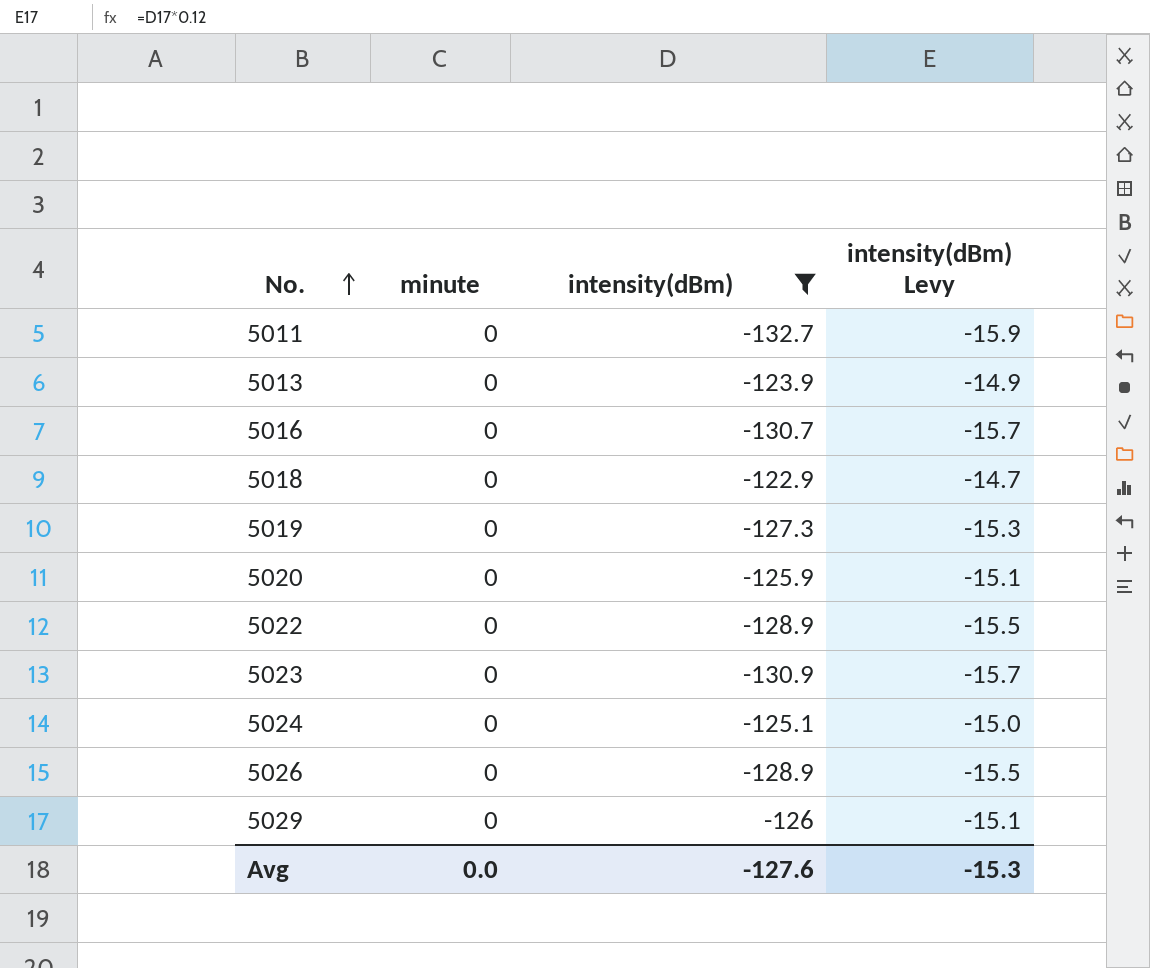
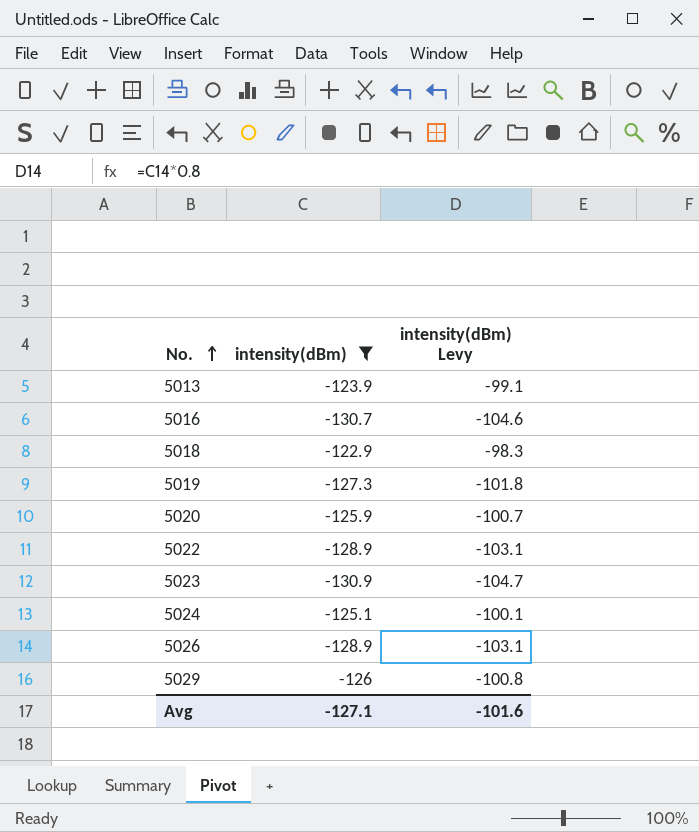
column minute | position: 2 -> none
column intensity(dBm) Levy | formula: [intensity(dBm)] * 0.12 -> [intensity(dBm)] * 0.8
row 5011: 0 | -132.7 | -15.9 -> none
Avg | intensity(dBm): -127.6 -> -127.1
Avg | intensity(dBm) Levy: -15.3 -> -101.6

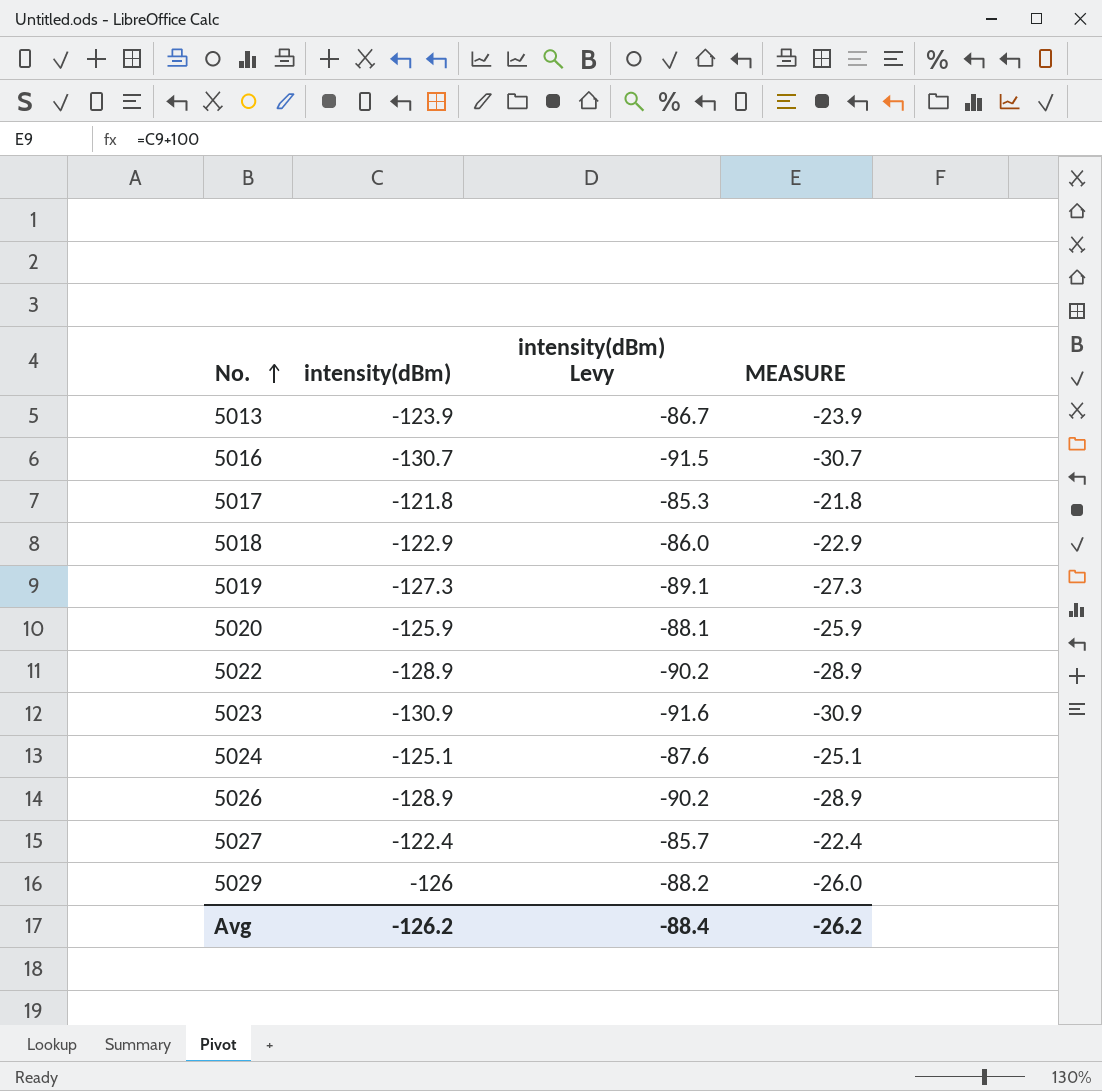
filter: intensity(dBm) <= -122.9 -> none
column intensity(dBm) Levy | formula: [intensity(dBm)] * 0.8 -> [intensity(dBm)] * 0.7
column MEASURE | formula: none -> [intensity(dBm)] + 100
Avg | intensity(dBm): -127.1 -> -126.2
Avg | intensity(dBm) Levy: -101.6 -> -88.4

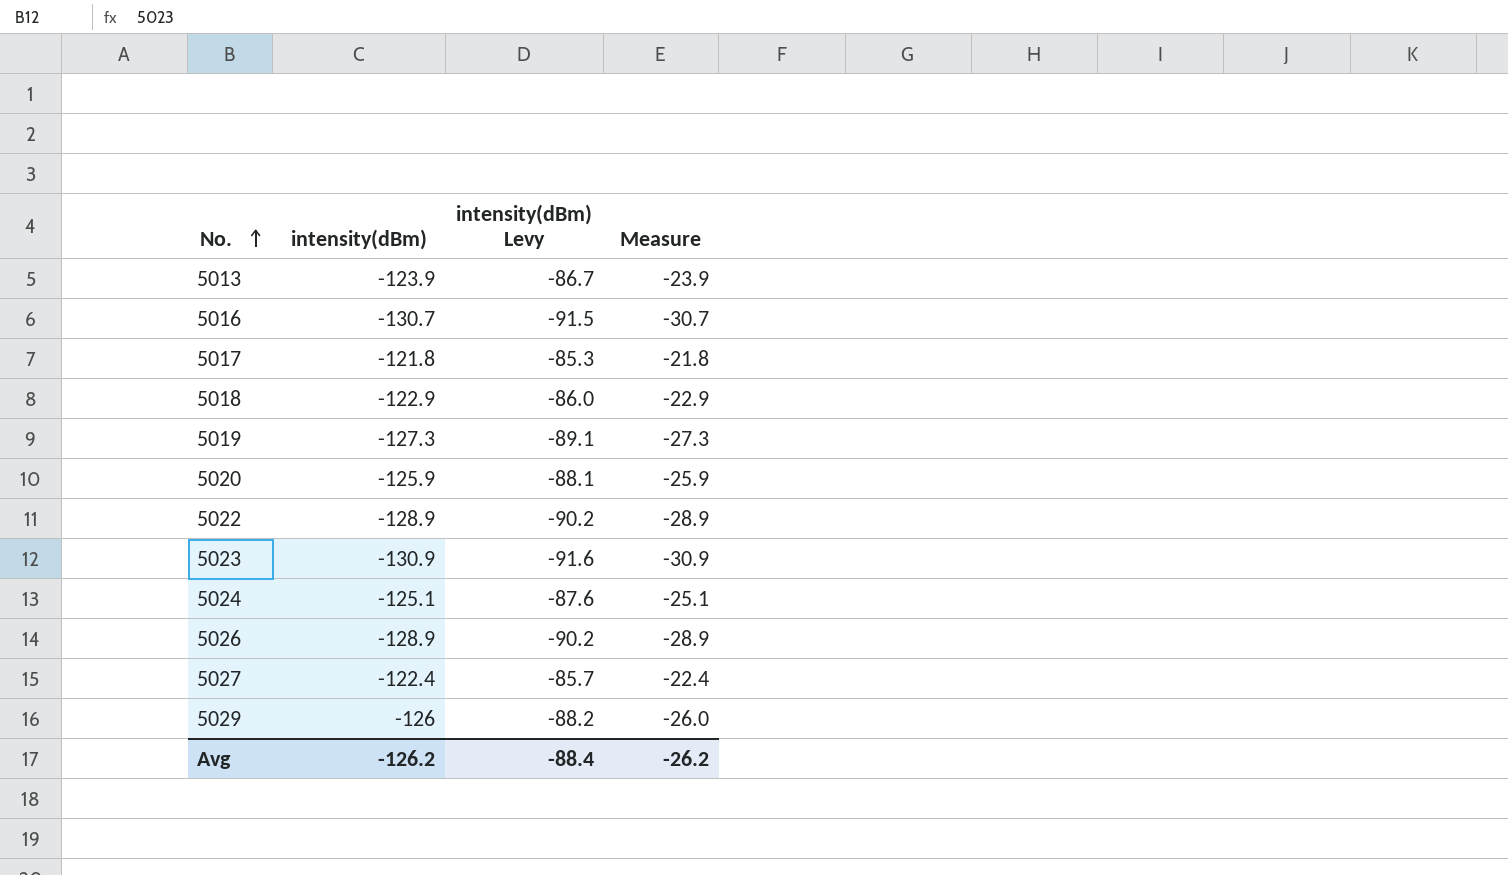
column name: MEASURE -> Measure

